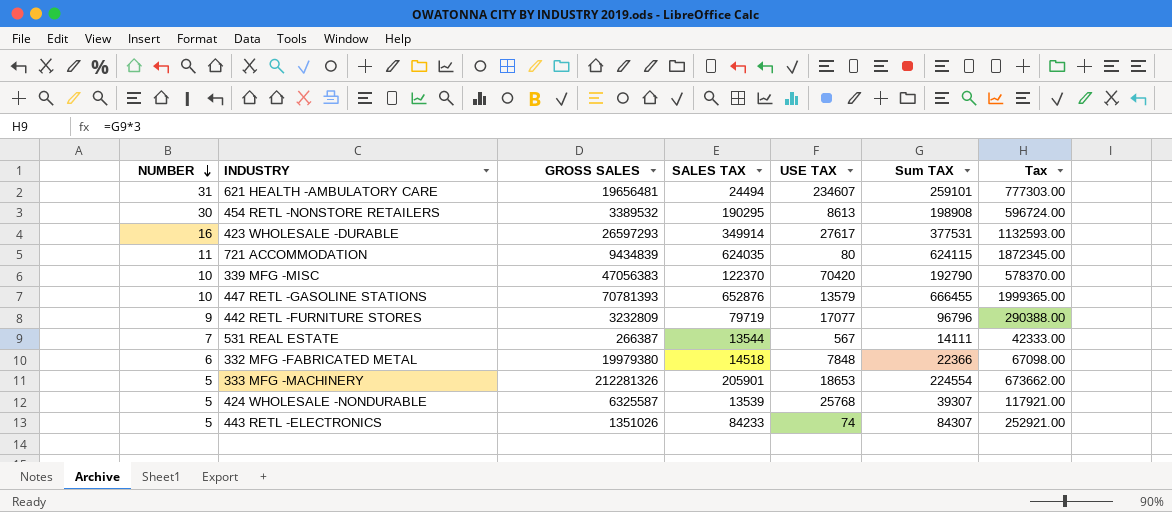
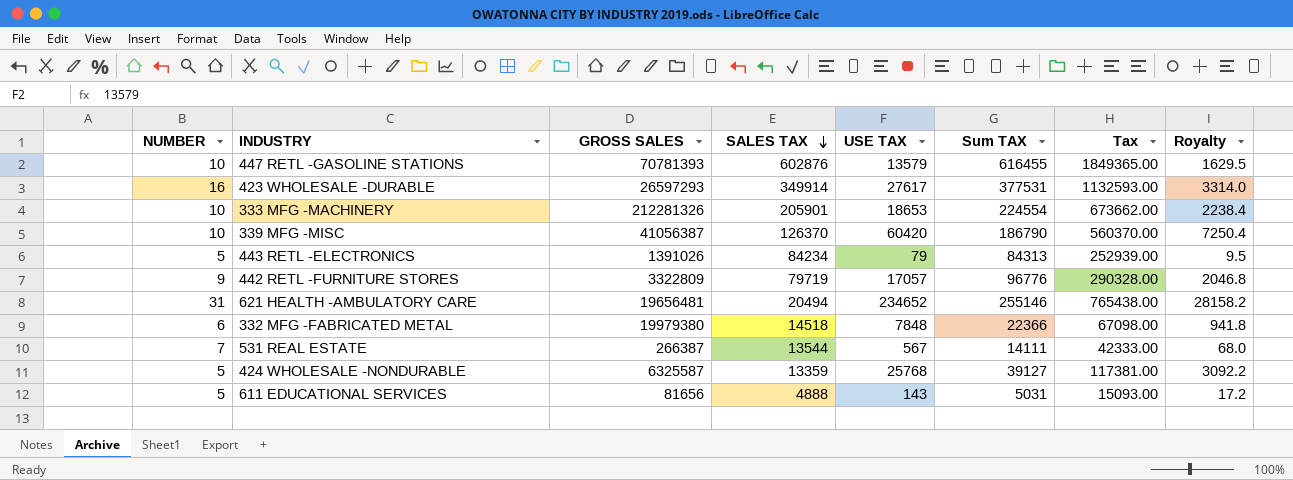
row order: NUMBER descending -> SALES TAX descending
column Royalty | formula: none -> [USE TAX] * 0.12
row 454 RETL -NONSTORE RETAILERS: 30 | 3389532 | 190295 | 8613 | 198908 | 596724.00 -> none
row 721 ACCOMMODATION: 11 | 9434839 | 624035 | 80 | 624115 | 1872345.00 -> none
447 RETL -GASOLINE STATIONS | SALES TAX: 652876 -> 602876
447 RETL -GASOLINE STATIONS | Sum TAX: 666455 -> 616455
447 RETL -GASOLINE STATIONS | Tax: 1999365.00 -> 1849365.00
333 MFG -MACHINERY | NUMBER: 5 -> 10
339 MFG -MISC | GROSS SALES: 47056383 -> 41056387
339 MFG -MISC | SALES TAX: 122370 -> 126370
339 MFG -MISC | USE TAX: 70420 -> 60420
339 MFG -MISC | Sum TAX: 192790 -> 186790
339 MFG -MISC | Tax: 578370.00 -> 560370.00
443 RETL -ELECTRONICS | GROSS SALES: 1351026 -> 1391026
443 RETL -ELECTRONICS | SALES TAX: 84233 -> 84234
443 RETL -ELECTRONICS | USE TAX: 74 -> 79
443 RETL -ELECTRONICS | Sum TAX: 84307 -> 84313
443 RETL -ELECTRONICS | Tax: 252921.00 -> 252939.00
442 RETL -FURNITURE STORES | GROSS SALES: 3232809 -> 3322809
442 RETL -FURNITURE STORES | USE TAX: 17077 -> 17057
442 RETL -FURNITURE STORES | Sum TAX: 96796 -> 96776
442 RETL -FURNITURE STORES | Tax: 290388.00 -> 290328.00
621 HEALTH -AMBULATORY CARE | SALES TAX: 24494 -> 20494
621 HEALTH -AMBULATORY CARE | USE TAX: 234607 -> 234652
621 HEALTH -AMBULATORY CARE | Sum TAX: 259101 -> 255146
621 HEALTH -AMBULATORY CARE | Tax: 777303.00 -> 765438.00
424 WHOLESALE -NONDURABLE | SALES TAX: 13539 -> 13359
424 WHOLESALE -NONDURABLE | Sum TAX: 39307 -> 39127
424 WHOLESALE -NONDURABLE | Tax: 117921.00 -> 117381.00
row 611 EDUCATIONAL SERVICES: none -> 5 | 81656 | 4888 | 143 | 5031 | 15093.00 | 17.2

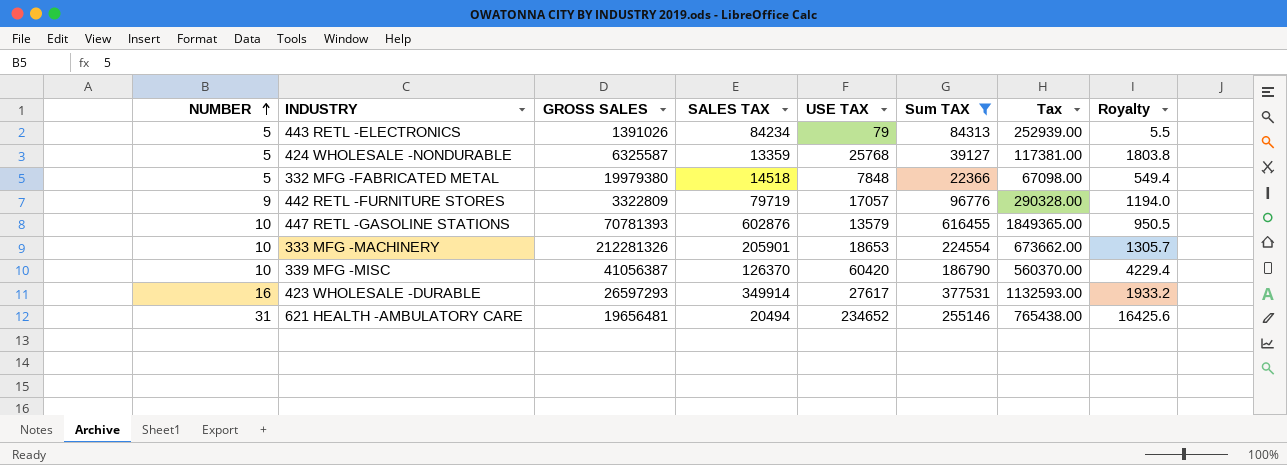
filter: none -> Sum TAX >= 22366
row order: SALES TAX descending -> NUMBER ascending
column Royalty | formula: [USE TAX] * 0.12 -> [USE TAX] * 0.07
332 MFG -FABRICATED METAL | NUMBER: 6 -> 5

